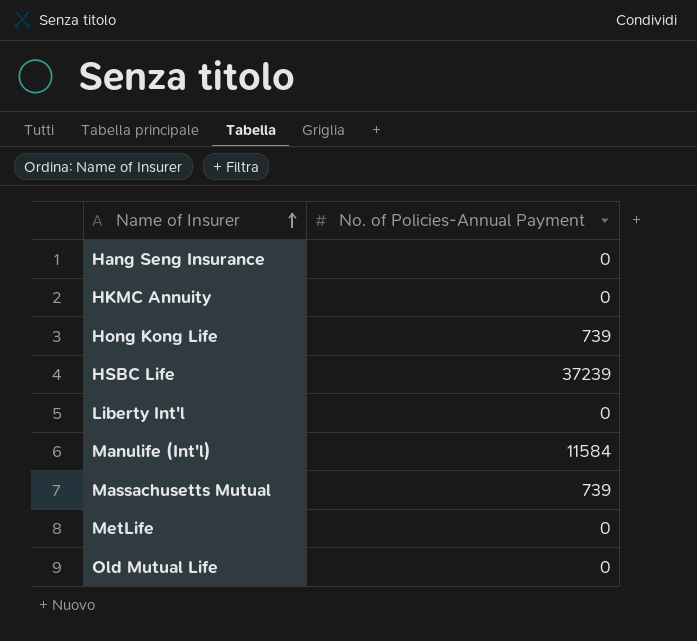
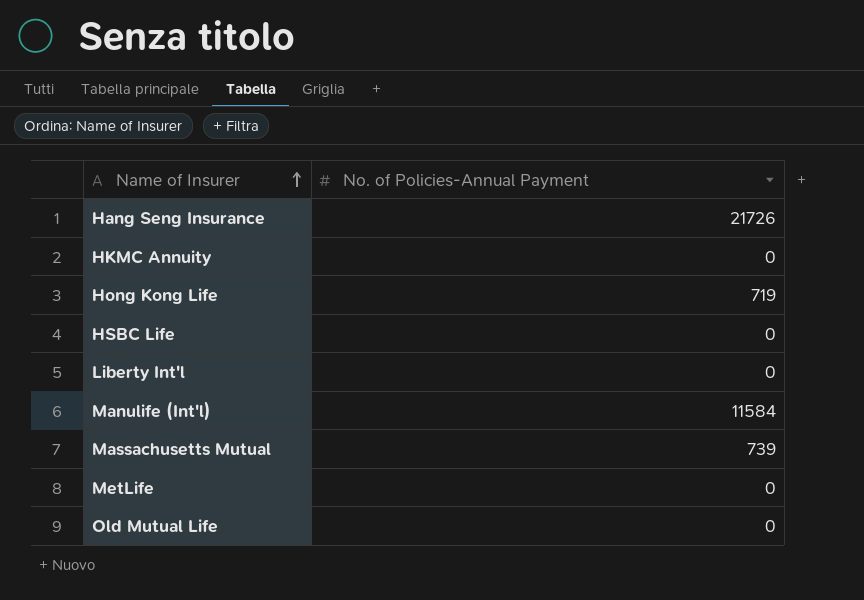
Hang Seng Insurance | No. of Policies-Annual Payment: 0 -> 21726
Hong Kong Life | No. of Policies-Annual Payment: 739 -> 719
HSBC Life | No. of Policies-Annual Payment: 37239 -> 0

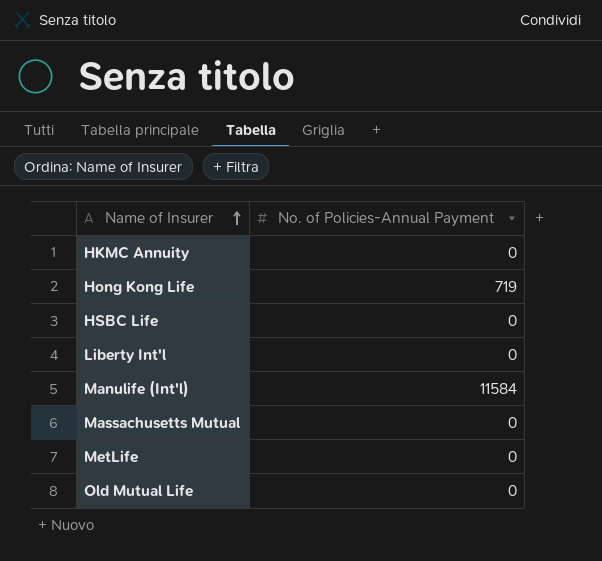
row Hang Seng Insurance: 21726 -> none
Massachusetts Mutual | No. of Policies-Annual Payment: 739 -> 0

